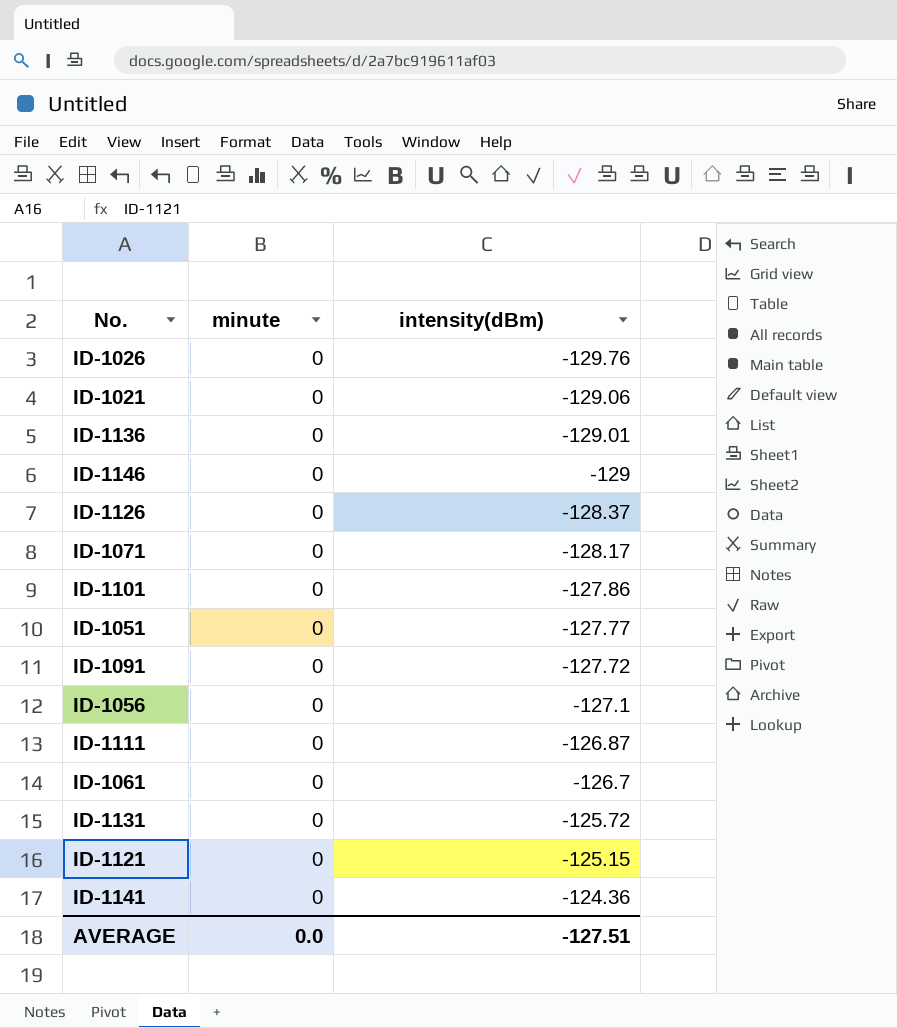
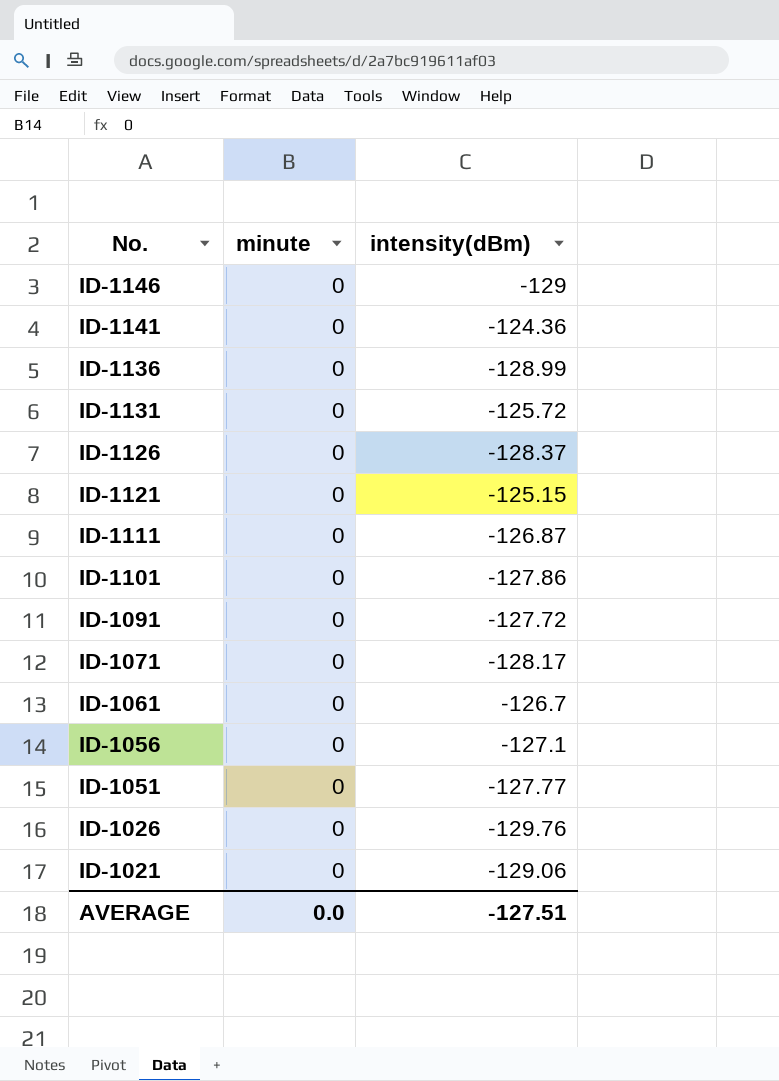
row order: intensity(dBm) ascending -> No. descending
ID-1136 | intensity(dBm): -129.01 -> -128.99

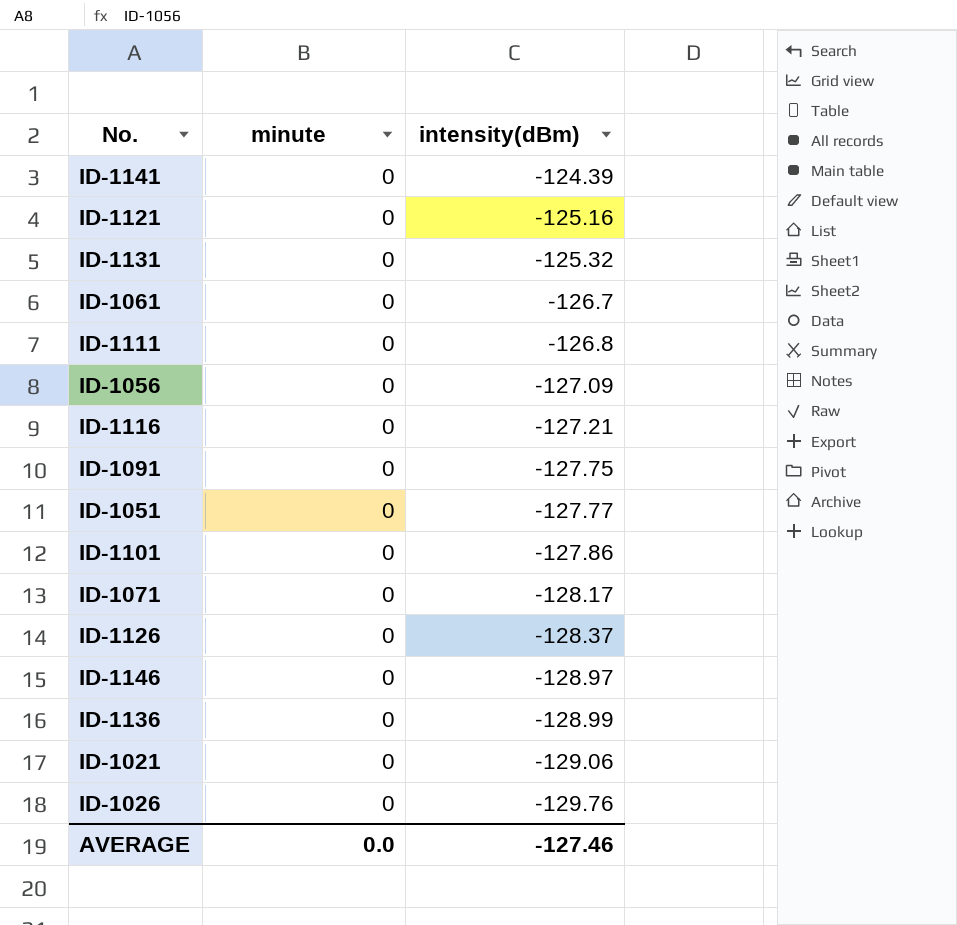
row order: No. descending -> intensity(dBm) descending
ID-1141 | intensity(dBm): -124.36 -> -124.39
ID-1121 | intensity(dBm): -125.15 -> -125.16
ID-1131 | intensity(dBm): -125.72 -> -125.32
ID-1111 | intensity(dBm): -126.87 -> -126.8
ID-1056 | intensity(dBm): -127.1 -> -127.09
row ID-1116: none -> 0 | -127.21
ID-1091 | intensity(dBm): -127.72 -> -127.75
ID-1146 | intensity(dBm): -129 -> -128.97
AVERAGE | intensity(dBm): -127.51 -> -127.46

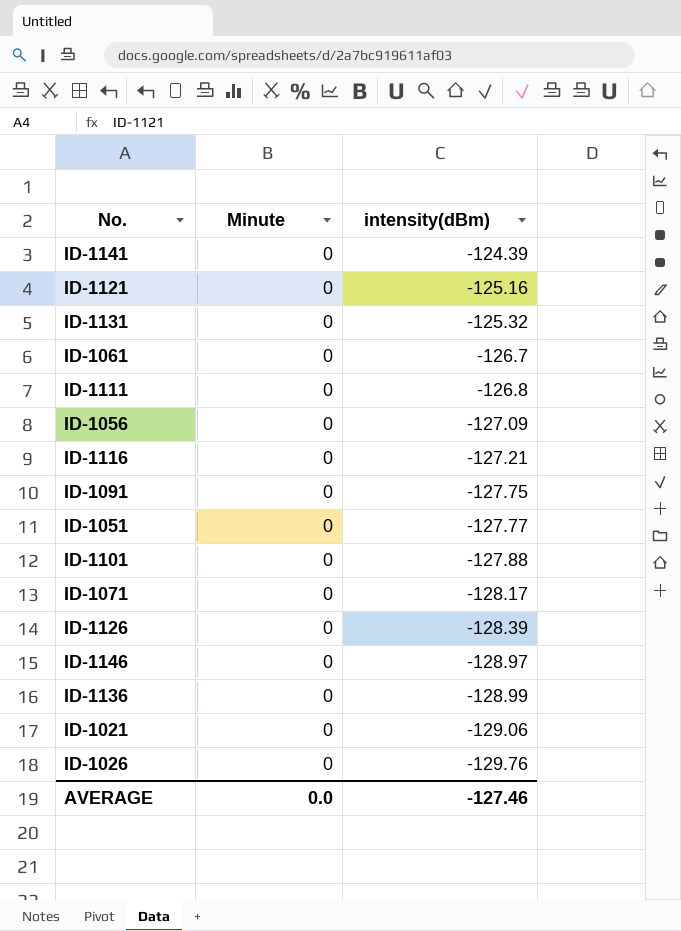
column name: minute -> Minute
ID-1101 | intensity(dBm): -127.86 -> -127.88
ID-1126 | intensity(dBm): -128.37 -> -128.39

